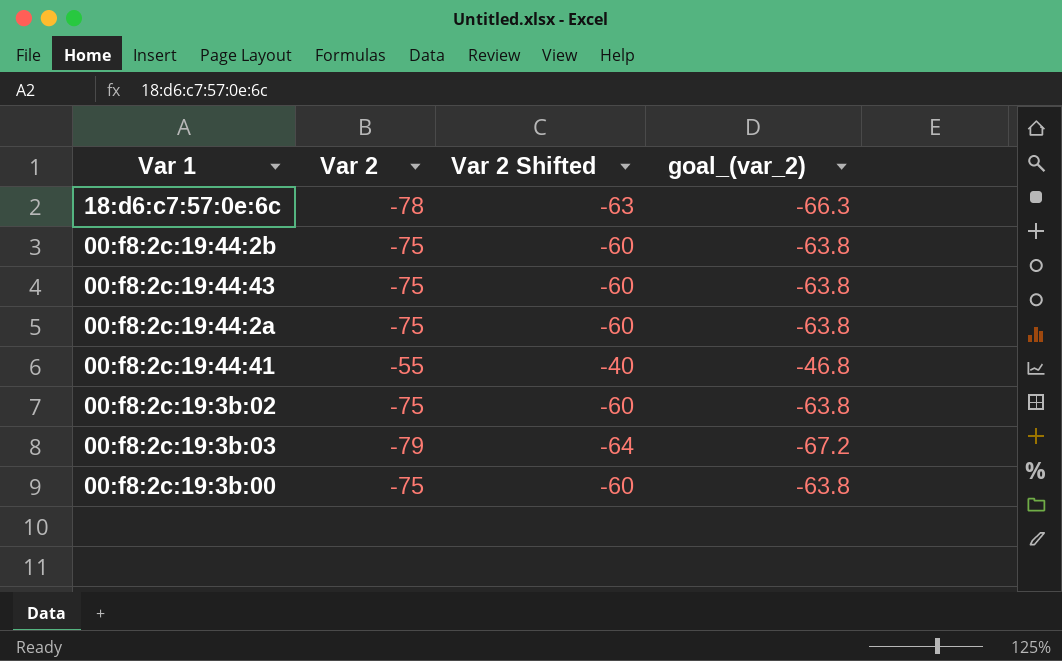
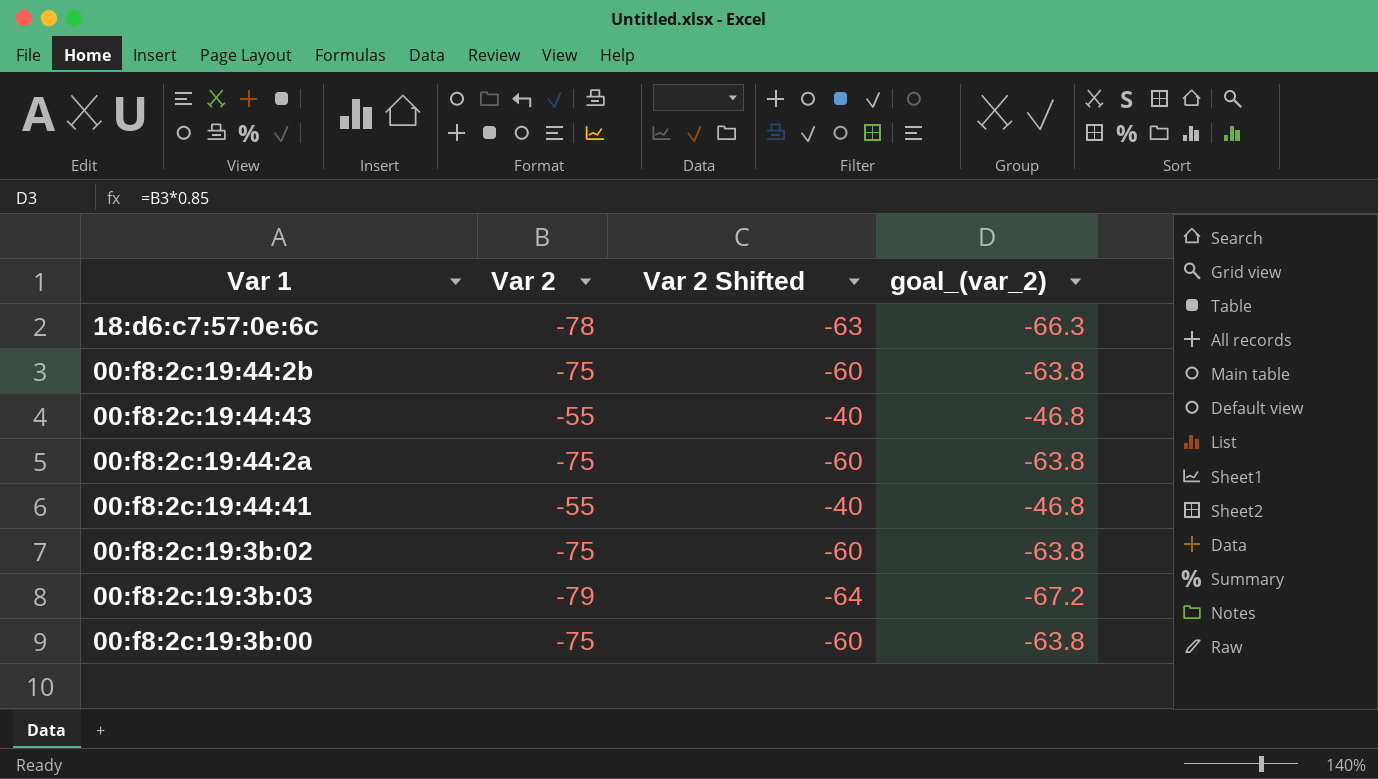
00:f8:2c:19:44:43 | Var 2: -75 -> -55
00:f8:2c:19:44:43 | Var 2 Shifted: -60 -> -40
00:f8:2c:19:44:43 | goal_(var_2): -63.8 -> -46.8

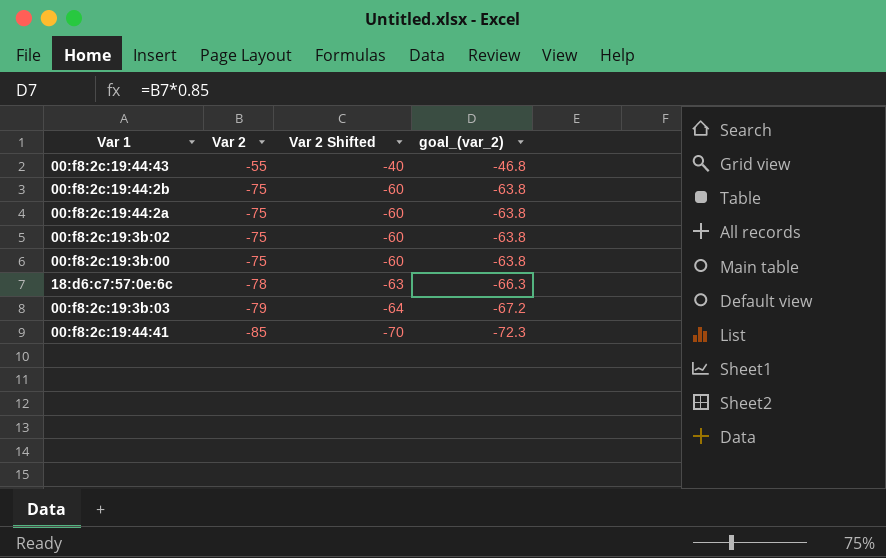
row order: none -> Var 2 descending
00:f8:2c:19:44:41 | Var 2: -55 -> -85
00:f8:2c:19:44:41 | Var 2 Shifted: -40 -> -70
00:f8:2c:19:44:41 | goal_(var_2): -46.8 -> -72.3

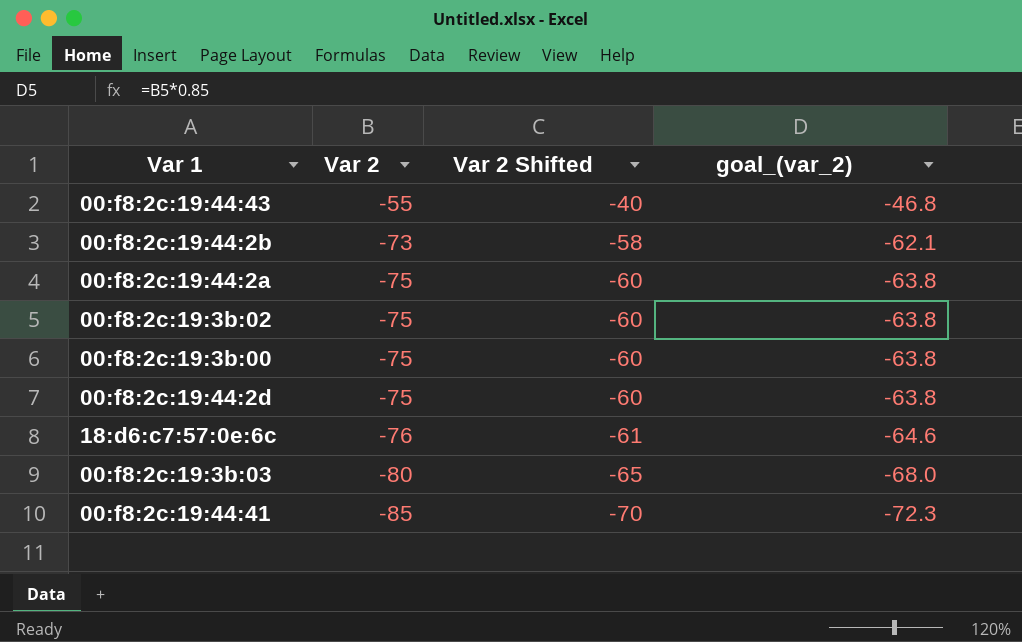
00:f8:2c:19:44:2b | Var 2: -75 -> -73
00:f8:2c:19:44:2b | Var 2 Shifted: -60 -> -58
00:f8:2c:19:44:2b | goal_(var_2): -63.8 -> -62.1
row 00:f8:2c:19:44:2d: none -> -75 | -60 | -63.8
18:d6:c7:57:0e:6c | Var 2: -78 -> -76
18:d6:c7:57:0e:6c | Var 2 Shifted: -63 -> -61
18:d6:c7:57:0e:6c | goal_(var_2): -66.3 -> -64.6
00:f8:2c:19:3b:03 | Var 2: -79 -> -80
00:f8:2c:19:3b:03 | Var 2 Shifted: -64 -> -65
00:f8:2c:19:3b:03 | goal_(var_2): -67.2 -> -68.0

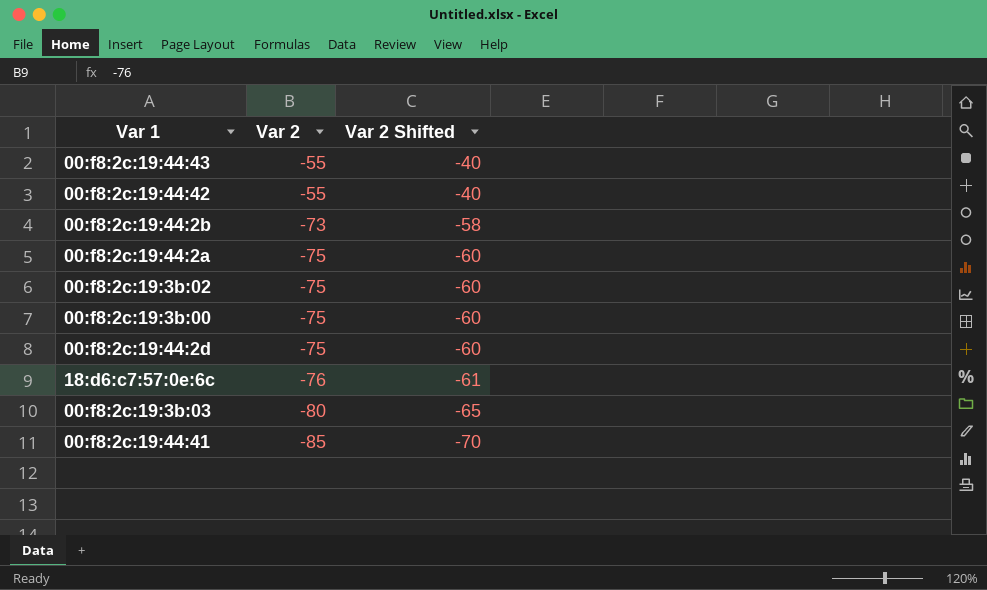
column goal_(var_2) | formula: [Var 2] * 0.85 -> none
row 00:f8:2c:19:44:42: none -> -55 | -40

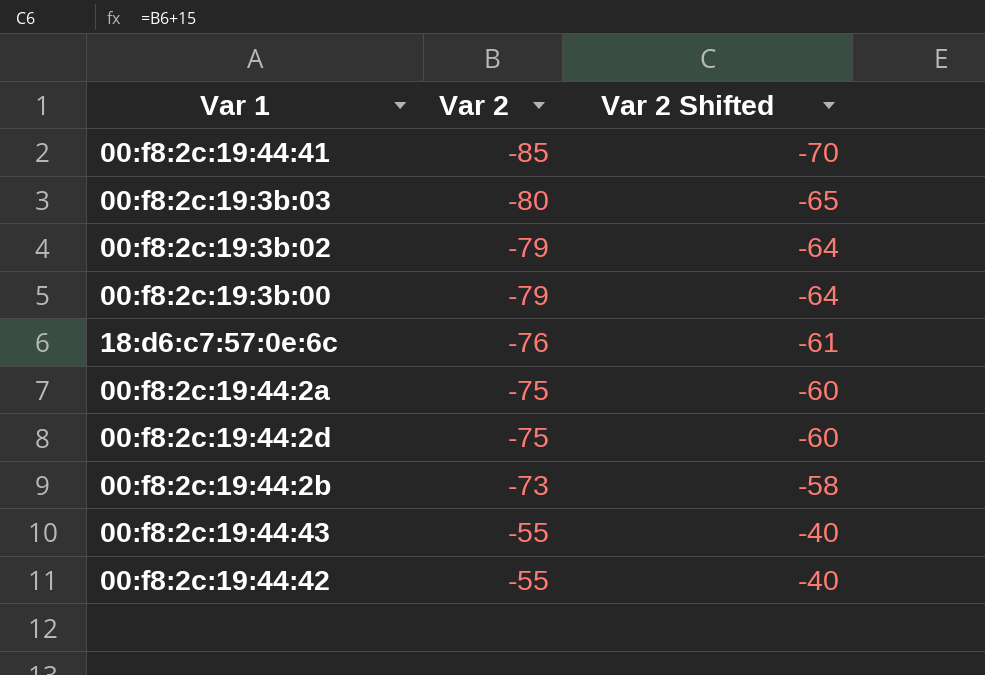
row order: Var 2 descending -> Var 2 ascending
00:f8:2c:19:3b:02 | Var 2: -75 -> -79
00:f8:2c:19:3b:02 | Var 2 Shifted: -60 -> -64
00:f8:2c:19:3b:00 | Var 2: -75 -> -79
00:f8:2c:19:3b:00 | Var 2 Shifted: -60 -> -64

